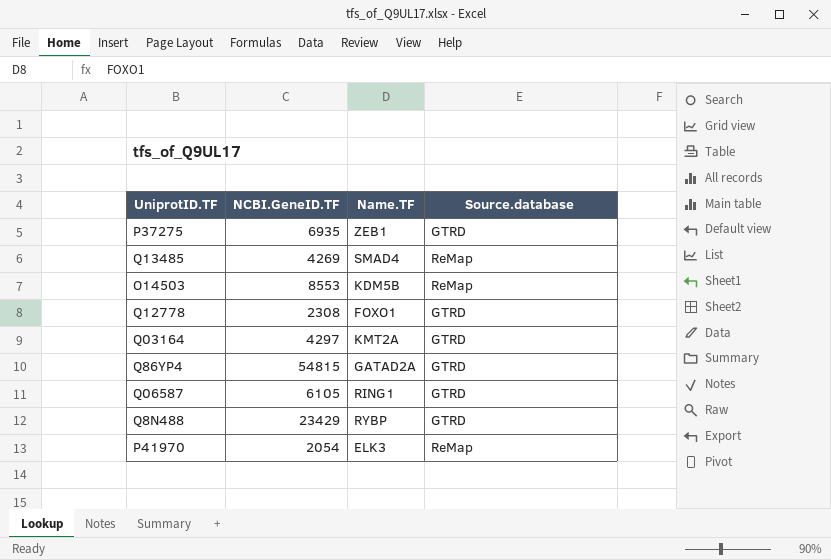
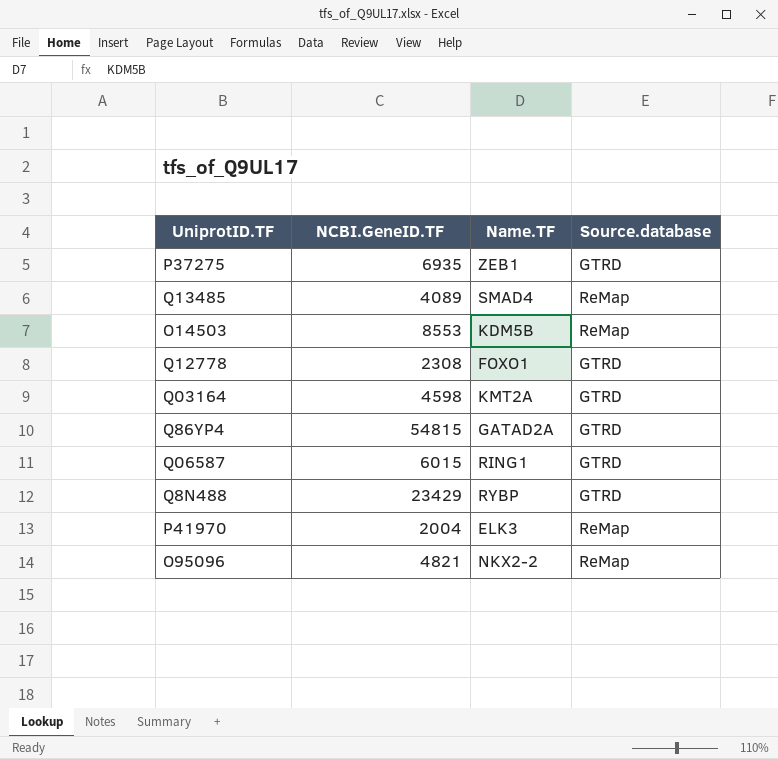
Q13485 | NCBI.GeneID.TF: 4269 -> 4089
Q03164 | NCBI.GeneID.TF: 4297 -> 4598
Q06587 | NCBI.GeneID.TF: 6105 -> 6015
P41970 | NCBI.GeneID.TF: 2054 -> 2004
row O95096: none -> 4821 | NKX2-2 | ReMap

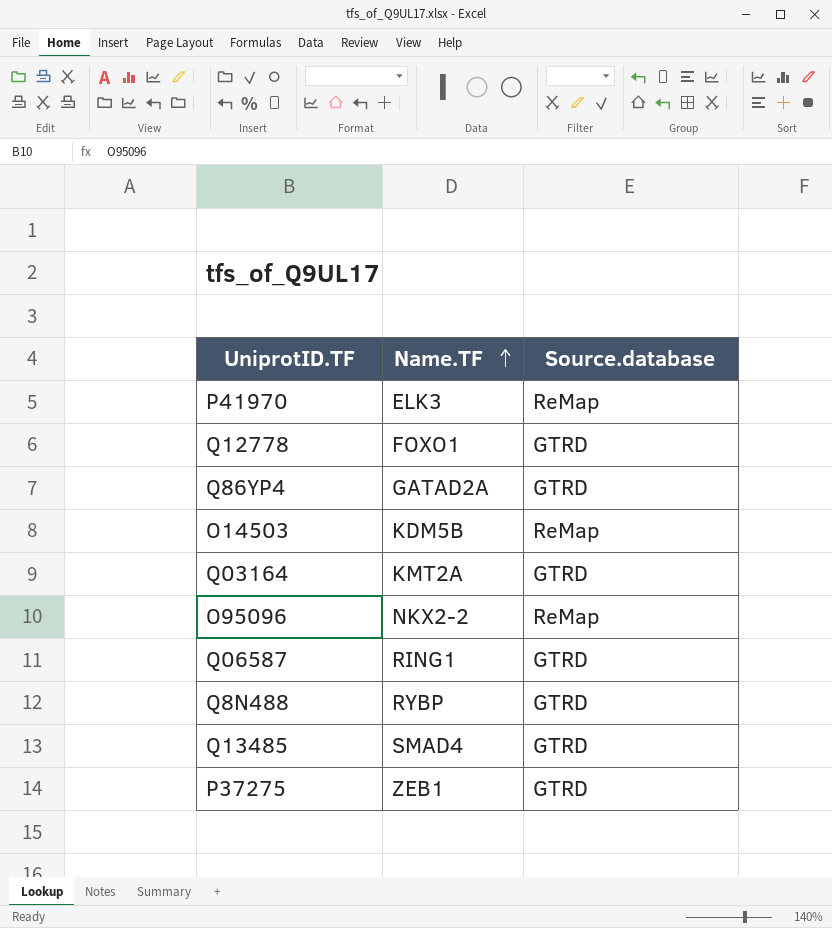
row order: none -> Name.TF ascending
column NCBI.GeneID.TF | position: 2 -> none
Q13485 | Source.database: ReMap -> GTRD

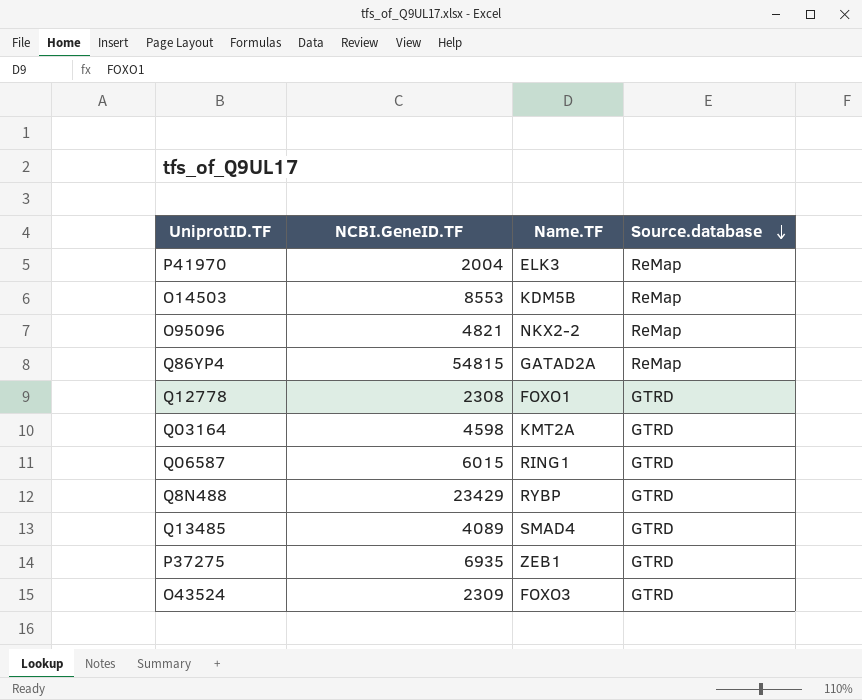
row order: Name.TF ascending -> Source.database descending
column NCBI.GeneID.TF | position: none -> 2
Q86YP4 | Source.database: GTRD -> ReMap
row O43524: none -> 2309 | FOXO3 | GTRD

